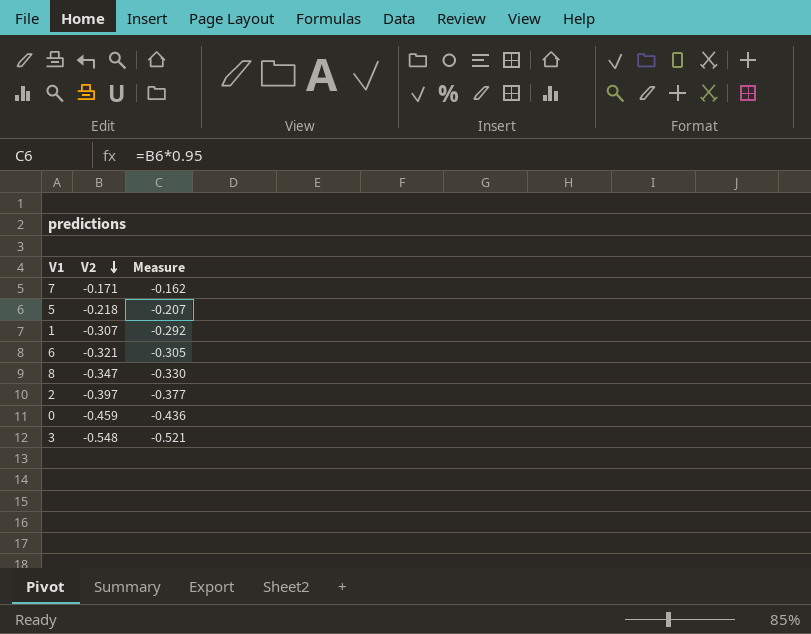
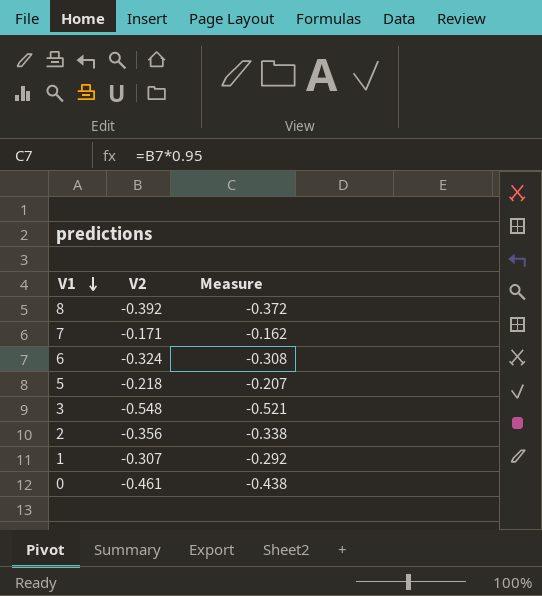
row order: V2 descending -> V1 descending
8 | V2: -0.347 -> -0.392
8 | Measure: -0.330 -> -0.372
6 | V2: -0.321 -> -0.324
6 | Measure: -0.305 -> -0.308
2 | V2: -0.397 -> -0.356
2 | Measure: -0.377 -> -0.338
0 | V2: -0.459 -> -0.461
0 | Measure: -0.436 -> -0.438

